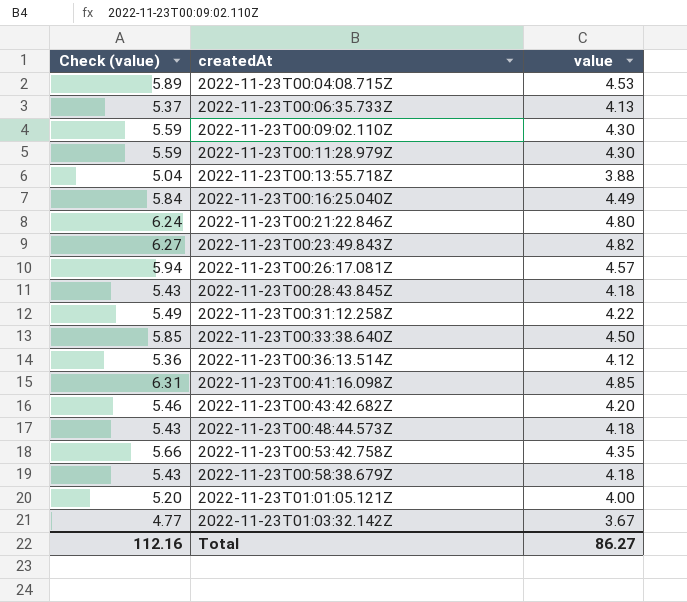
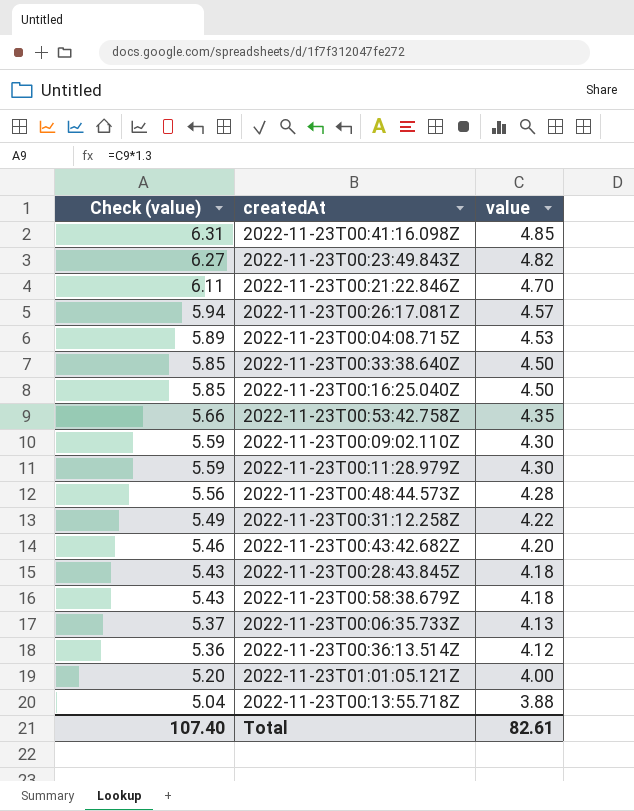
row order: createdAt ascending -> Check (value) descending
row 2022-11-23T01:03:32.142Z: 4.77 | 3.67 -> none
2022-11-23T00:21:22.846Z | Check (value): 6.24 -> 6.11
2022-11-23T00:21:22.846Z | value: 4.80 -> 4.70
2022-11-23T00:16:25.040Z | Check (value): 5.84 -> 5.85
2022-11-23T00:16:25.040Z | value: 4.49 -> 4.50
2022-11-23T00:48:44.573Z | Check (value): 5.43 -> 5.56
2022-11-23T00:48:44.573Z | value: 4.18 -> 4.28
Total | Check (value): 112.16 -> 107.40
Total | value: 86.27 -> 82.61

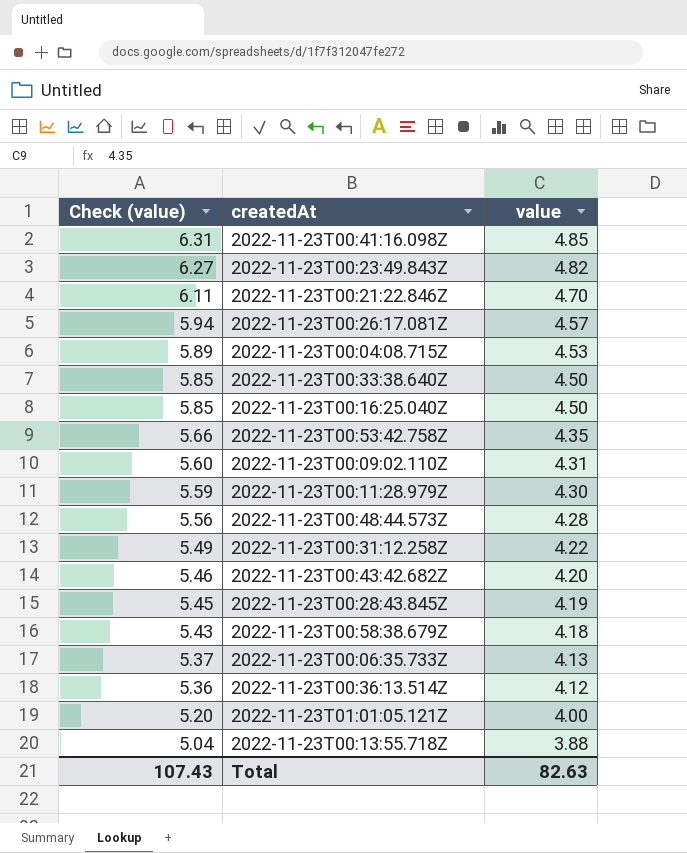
2022-11-23T00:09:02.110Z | Check (value): 5.59 -> 5.60
2022-11-23T00:09:02.110Z | value: 4.30 -> 4.31
2022-11-23T00:28:43.845Z | Check (value): 5.43 -> 5.45
2022-11-23T00:28:43.845Z | value: 4.18 -> 4.19
Total | Check (value): 107.40 -> 107.43
Total | value: 82.61 -> 82.63

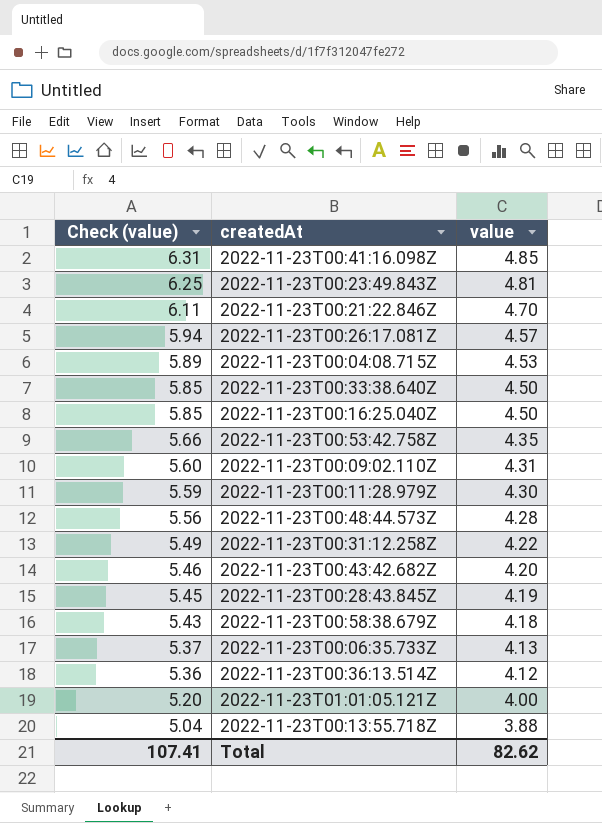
2022-11-23T00:23:49.843Z | Check (value): 6.27 -> 6.25
2022-11-23T00:23:49.843Z | value: 4.82 -> 4.81
Total | Check (value): 107.43 -> 107.41
Total | value: 82.63 -> 82.62

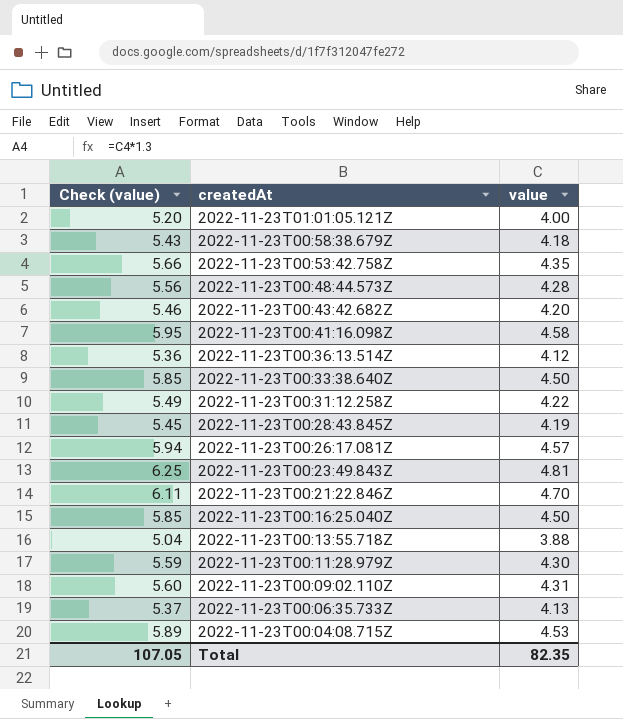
row order: Check (value) descending -> createdAt descending
2022-11-23T00:41:16.098Z | Check (value): 6.31 -> 5.95
2022-11-23T00:41:16.098Z | value: 4.85 -> 4.58
Total | Check (value): 107.41 -> 107.05
Total | value: 82.62 -> 82.35

